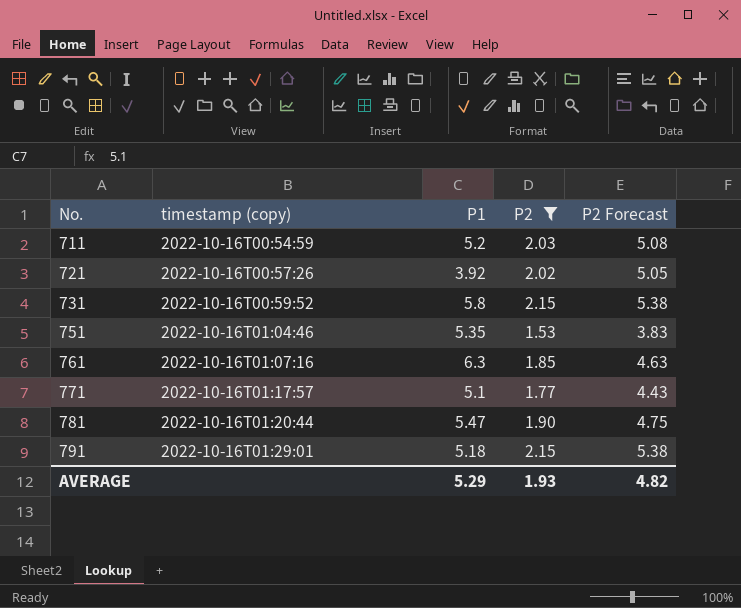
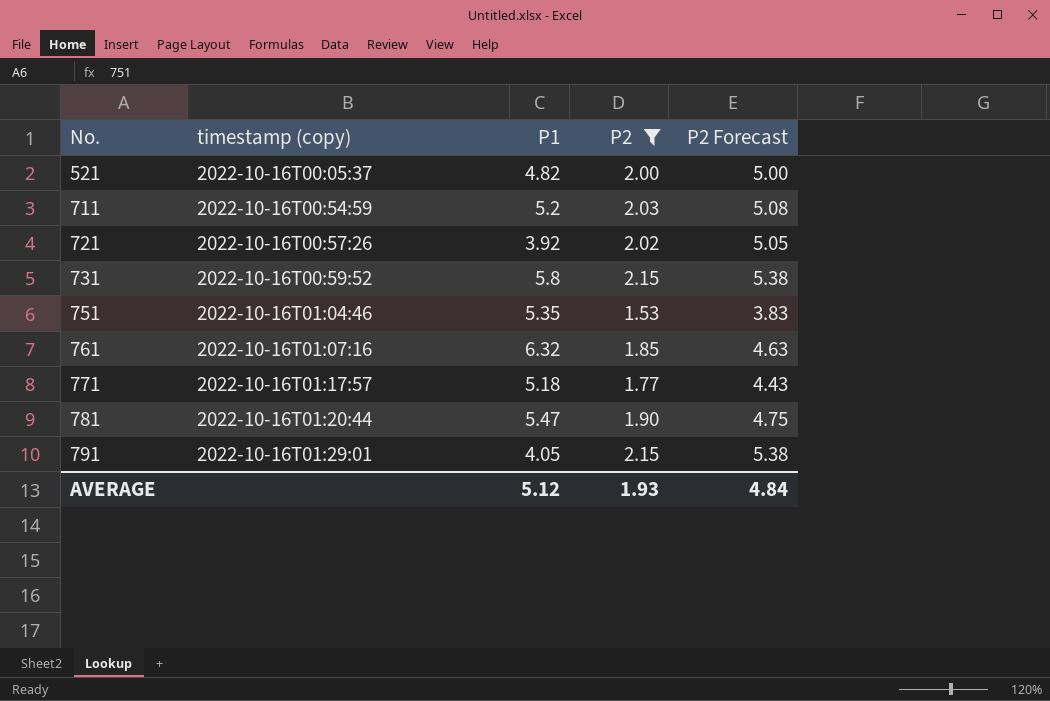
row 521: none -> 2022-10-16T00:05:37 | 4.82 | 2.00 | 5.00
761 | P1: 6.3 -> 6.32
771 | P1: 5.1 -> 5.18
791 | P1: 5.18 -> 4.05
AVERAGE | P1: 5.29 -> 5.12
AVERAGE | P2 Forecast: 4.82 -> 4.84

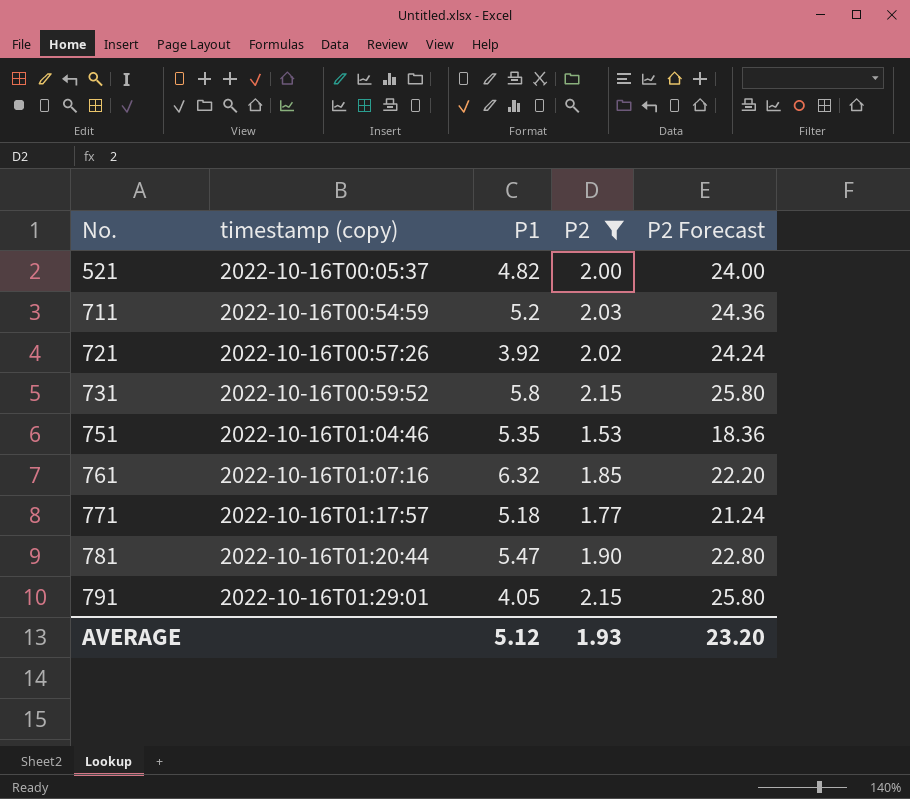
column P2 Forecast | formula: [P2] * 2.5 -> [P2] * 12
AVERAGE | P2 Forecast: 4.84 -> 23.20

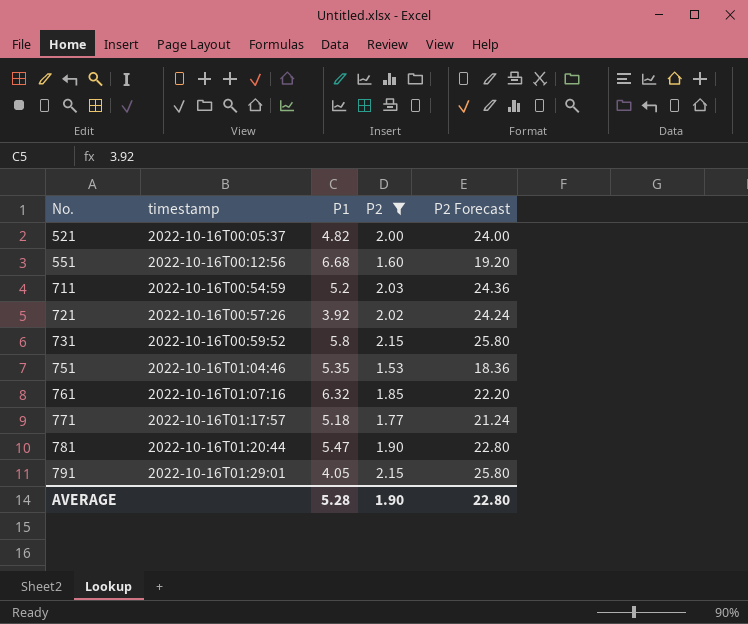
column name: timestamp (copy) -> timestamp
row 551: none -> 2022-10-16T00:12:56 | 6.68 | 1.60 | 19.20
AVERAGE | P1: 5.12 -> 5.28
AVERAGE | P2: 1.93 -> 1.90
AVERAGE | P2 Forecast: 23.20 -> 22.80

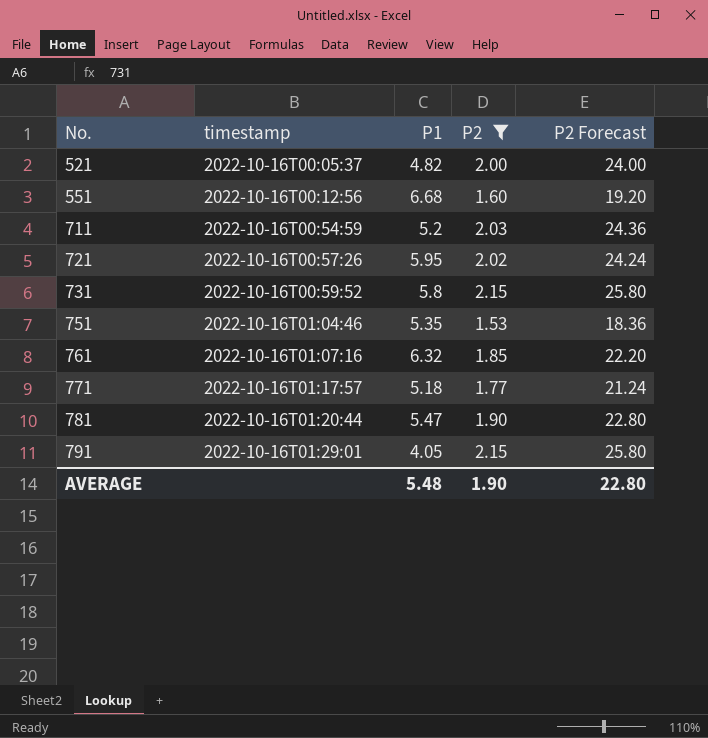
721 | P1: 3.92 -> 5.95
AVERAGE | P1: 5.28 -> 5.48

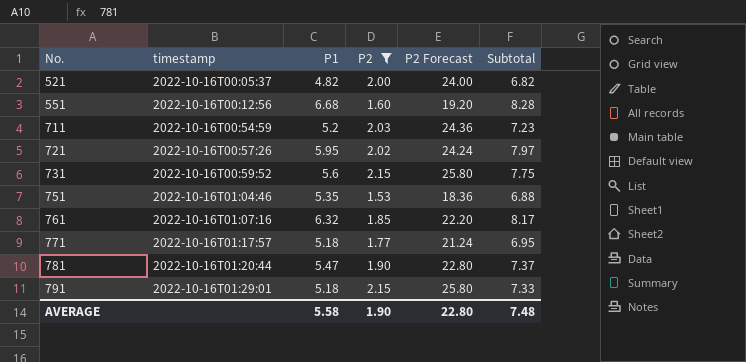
column Subtotal | formula: none -> [P1] + [P2]
731 | P1: 5.8 -> 5.6
791 | P1: 4.05 -> 5.18
AVERAGE | P1: 5.48 -> 5.58

